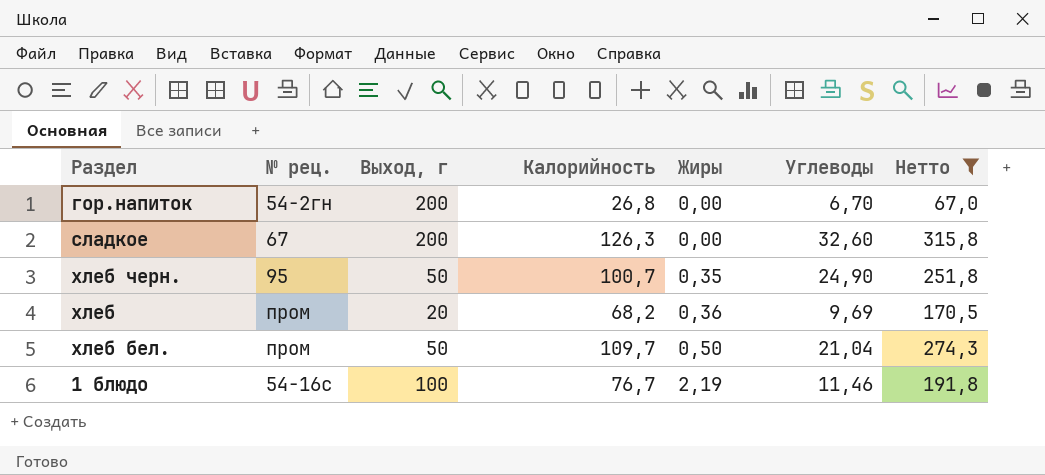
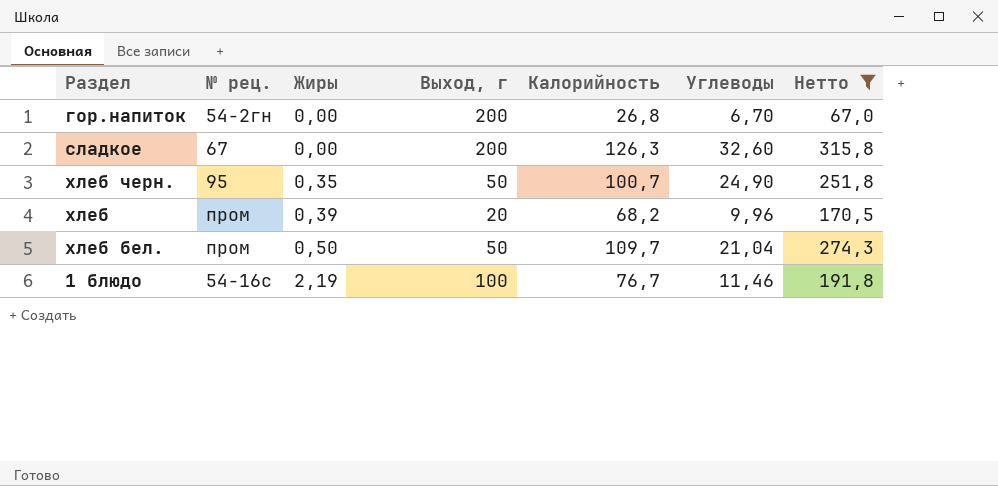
column Жиры | position: 5 -> 3
хлеб | Жиры: 0,36 -> 0,39
хлеб | Углеводы: 9,69 -> 9,96

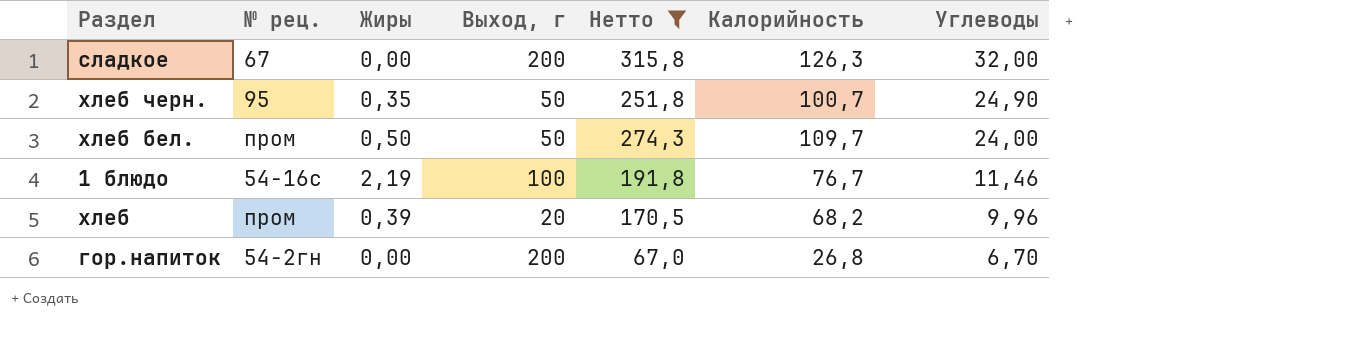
row order: Жиры ascending -> Углеводы descending
column Нетто | position: 7 -> 5
сладкое | Углеводы: 32,60 -> 32,00
хлеб бел. | Углеводы: 21,04 -> 24,00

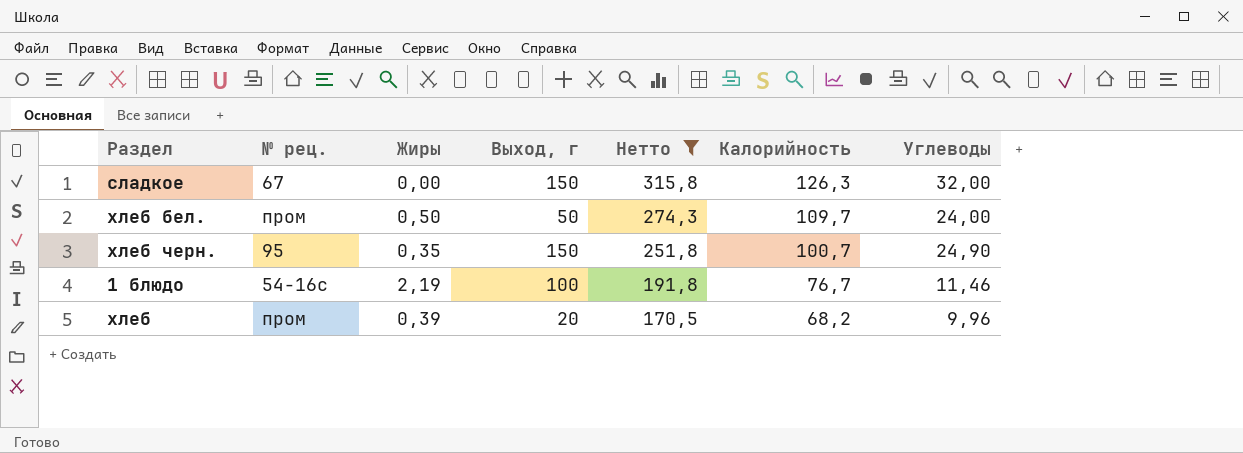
row order: Углеводы descending -> Нетто descending
row гор.напиток: 54-2гн | 0,00 | 200 | 67,0 | 26,8 | 6,70 -> none
сладкое | Выход, г: 200 -> 150
хлеб черн. | Выход, г: 50 -> 150

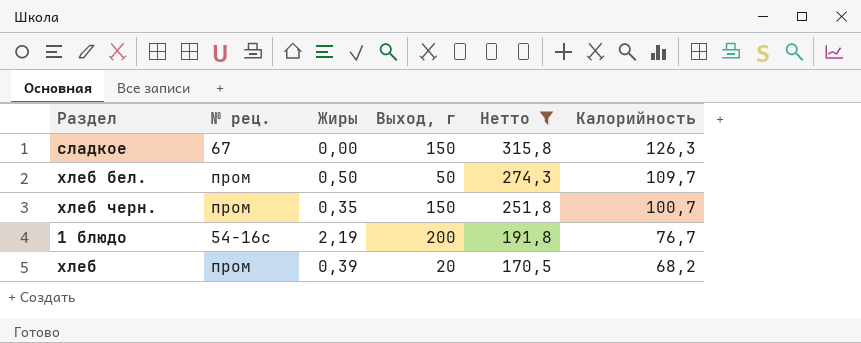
column Углеводы | position: 7 -> none
хлеб черн. | № рец.: 95 -> пром
1 блюдо | Выход, г: 100 -> 200

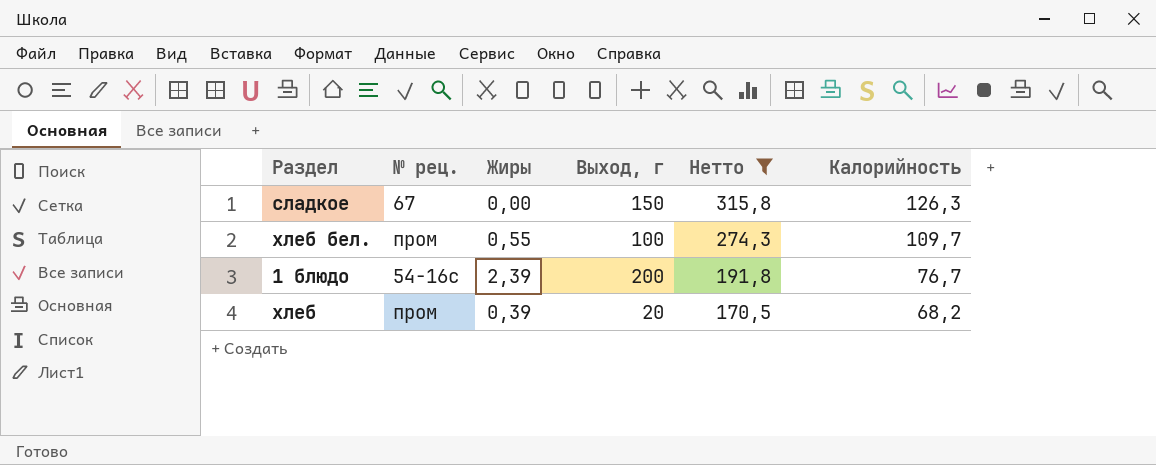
row хлеб черн.: пром | 0,35 | 150 | 251,8 | 100,7 -> none
хлеб бел. | Жиры: 0,50 -> 0,55
хлеб бел. | Выход, г: 50 -> 100
1 блюдо | Жиры: 2,19 -> 2,39

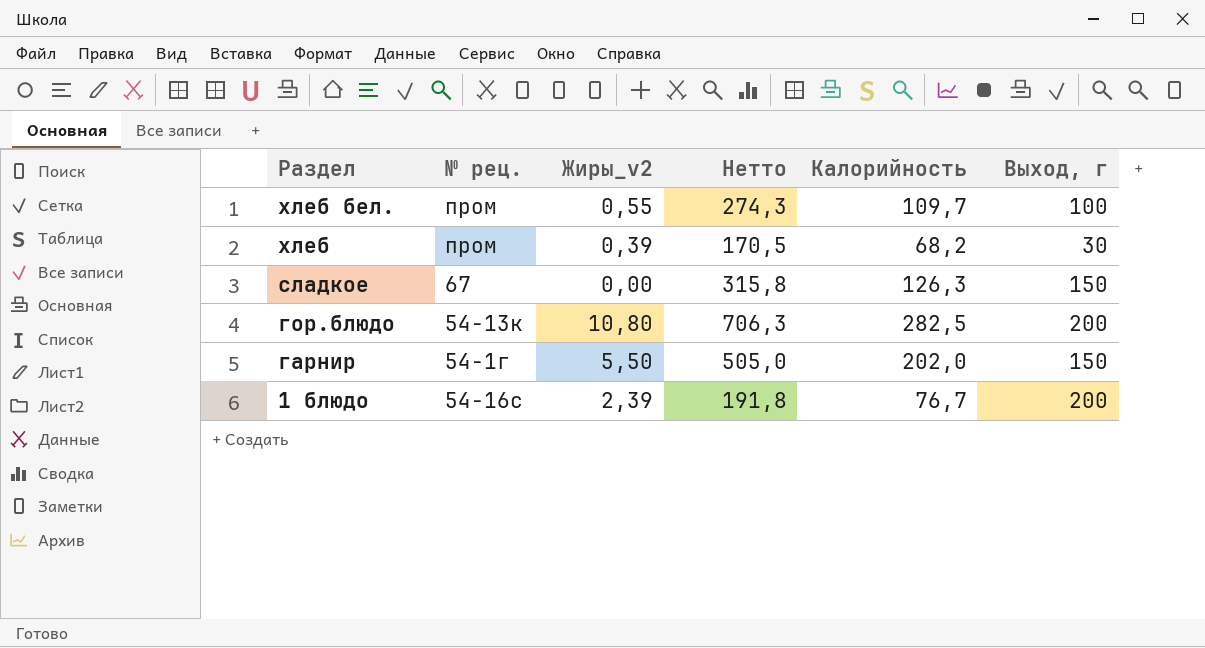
filter: Нетто <= 315,8 -> none
row order: Нетто descending -> Раздел descending
column name: Жиры -> Жиры_v2
column Выход, г | position: 4 -> 6
хлеб | Выход, г: 20 -> 30

